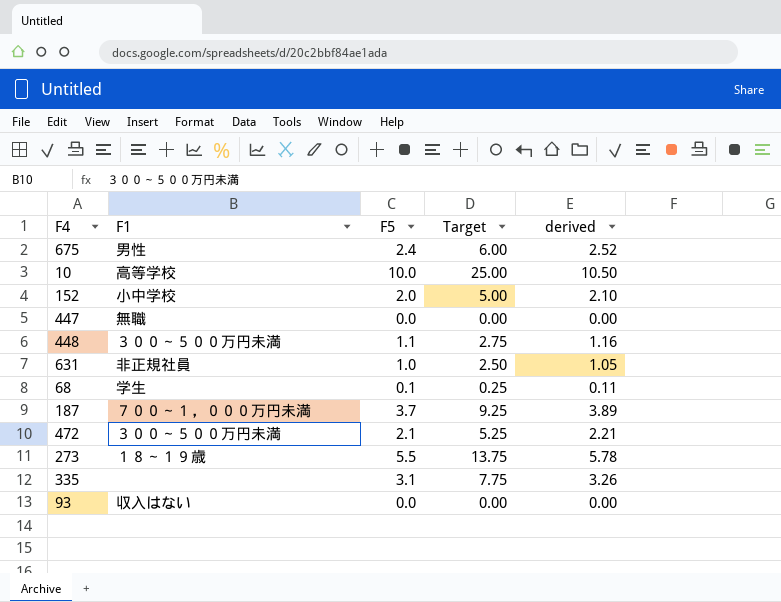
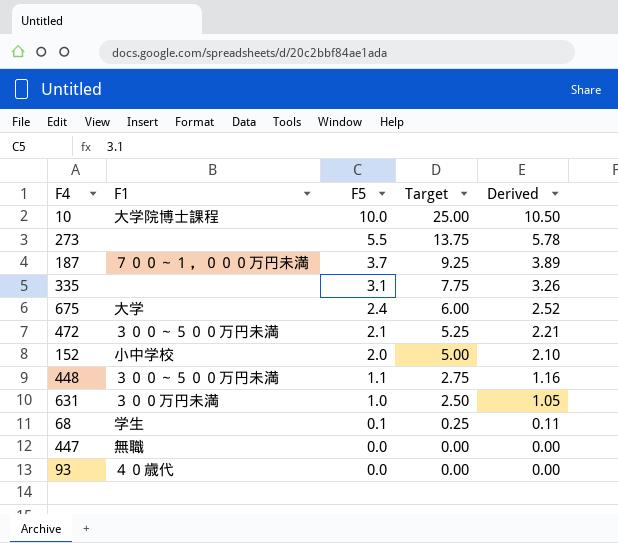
row order: none -> F5 descending
column name: derived -> Derived
10 | F1: 高等学校 -> 大学院博士課程
273 | F1: １８～１９歳 -> none
675 | F1: 男性 -> 大学
631 | F1: 非正規社員 -> ３００万円未満
93 | F1: 収入はない -> ４０歳代

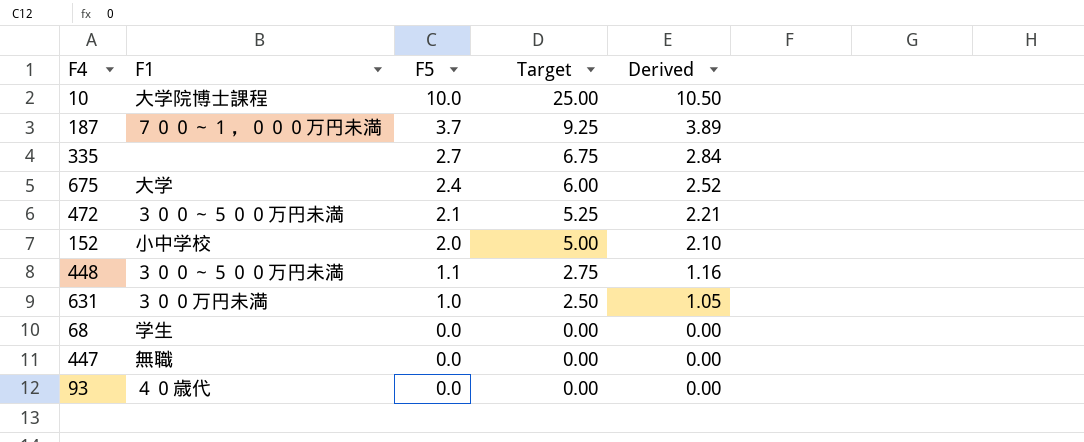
row 273: none | 5.5 | 13.75 | 5.78 -> none
335 | F5: 3.1 -> 2.7
335 | Target: 7.75 -> 6.75
335 | Derived: 3.26 -> 2.84
68 | F5: 0.1 -> 0.0
68 | Target: 0.25 -> 0.00
68 | Derived: 0.11 -> 0.00

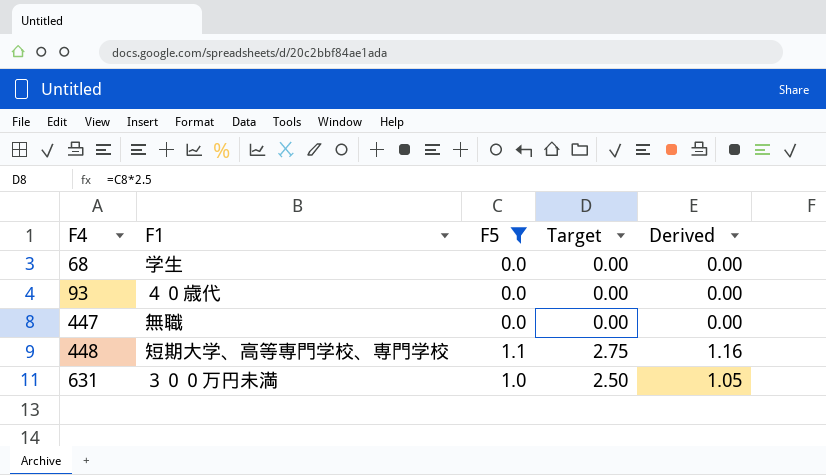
filter: none -> F5 <= 1.1
row order: F5 descending -> F4 ascending
448 | F1: ３００～５００万円未満 -> 短期大学、高等専門学校、専門学校

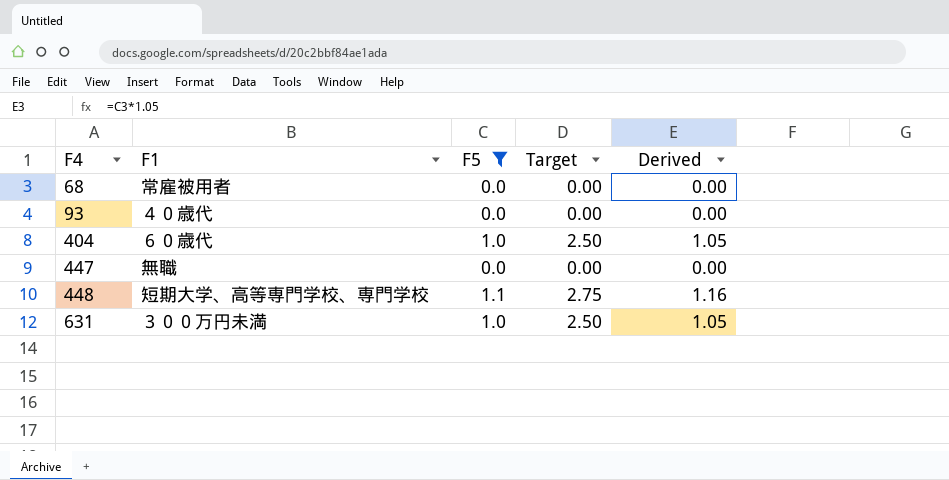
68 | F1: 学生 -> 常雇被用者
row 404: none -> ６０歳代 | 1.0 | 2.50 | 1.05

